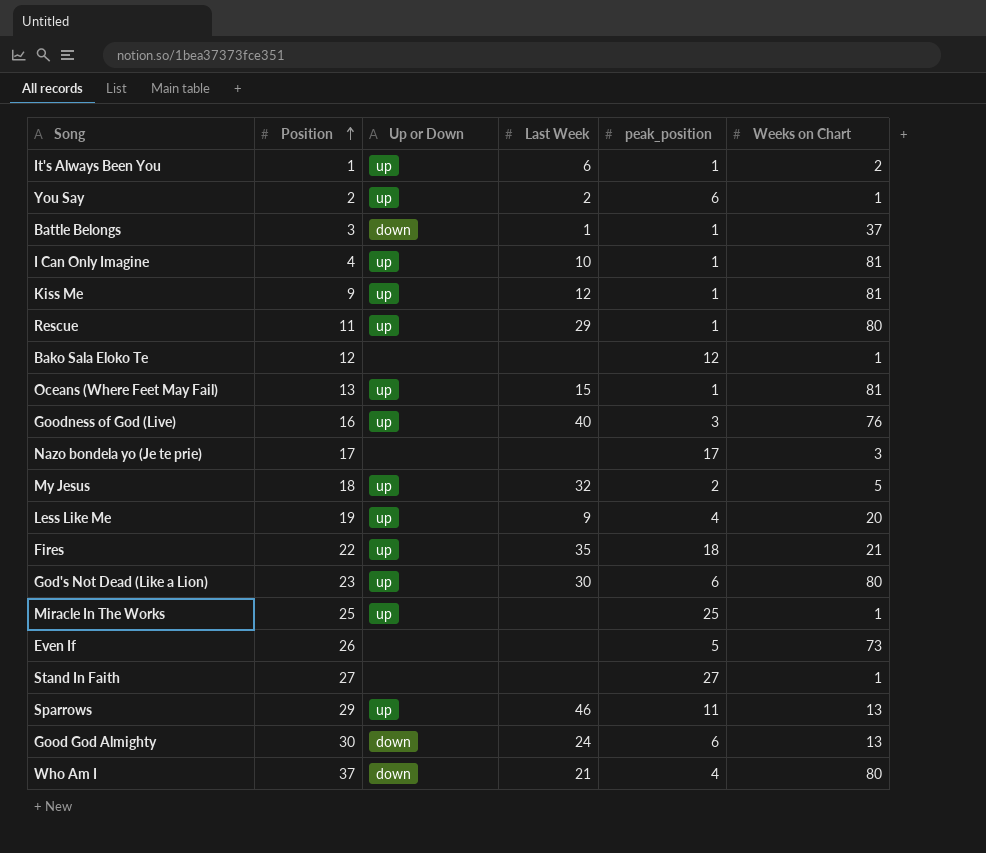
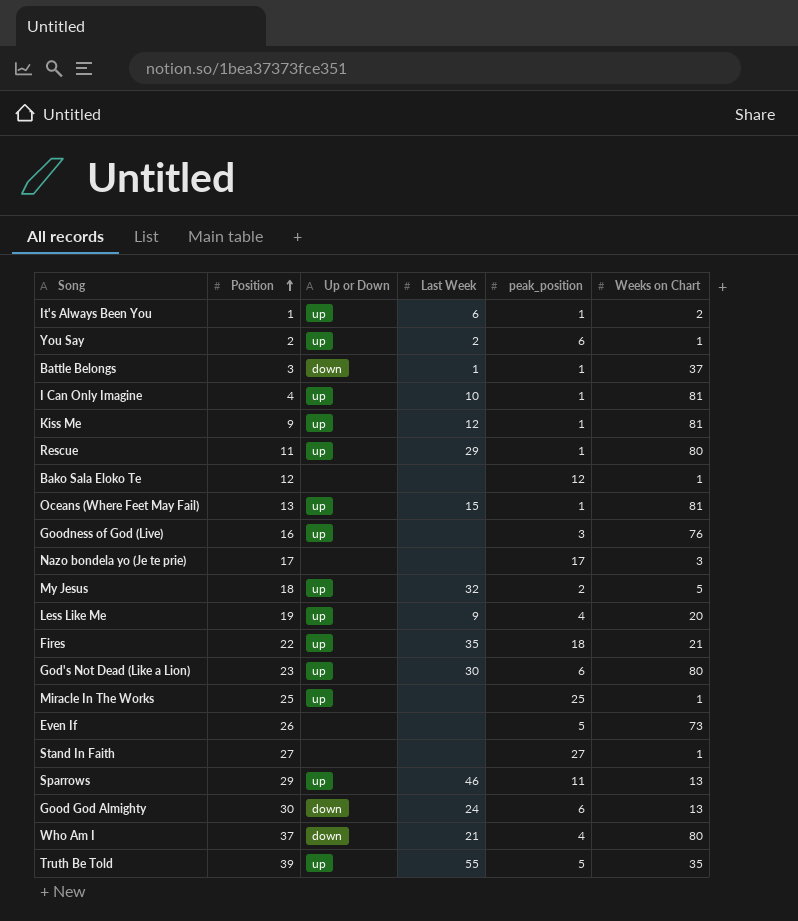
Goodness of God (Live) | Last Week: 40 -> none
row Truth Be Told: none -> 39 | up | 55 | 5 | 35

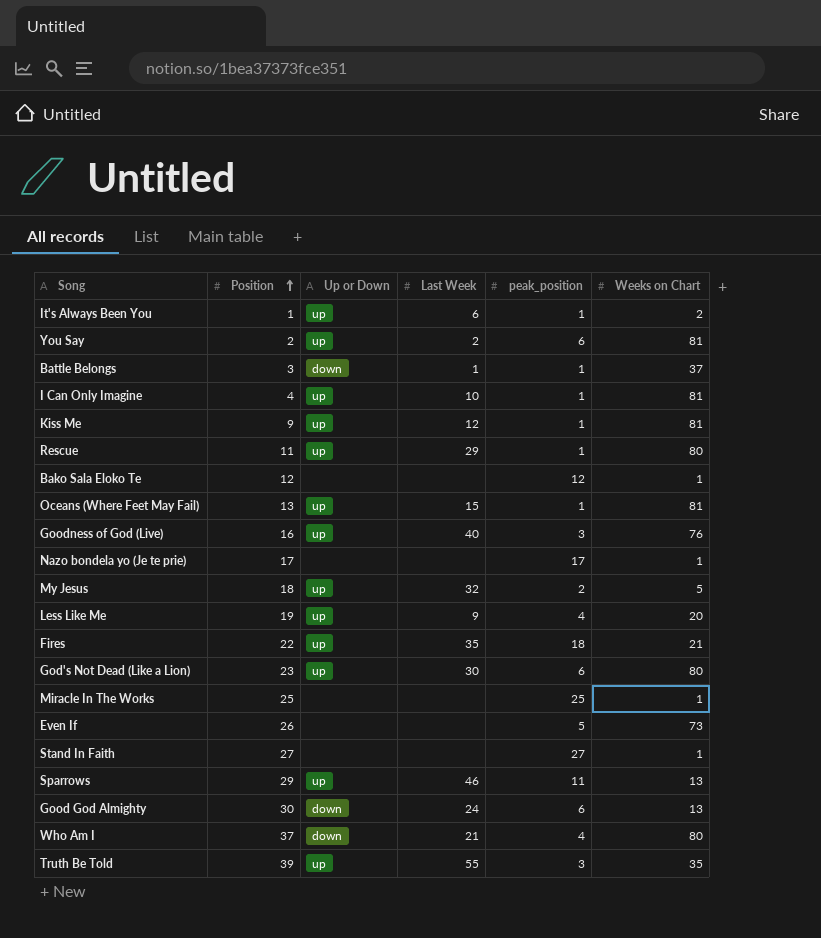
You Say | Weeks on Chart: 1 -> 81
Goodness of God (Live) | Last Week: none -> 40
Nazo bondela yo (Je te prie) | Weeks on Chart: 3 -> 1
Miracle In The Works | Up or Down: up -> none
Truth Be Told | peak_position: 5 -> 3

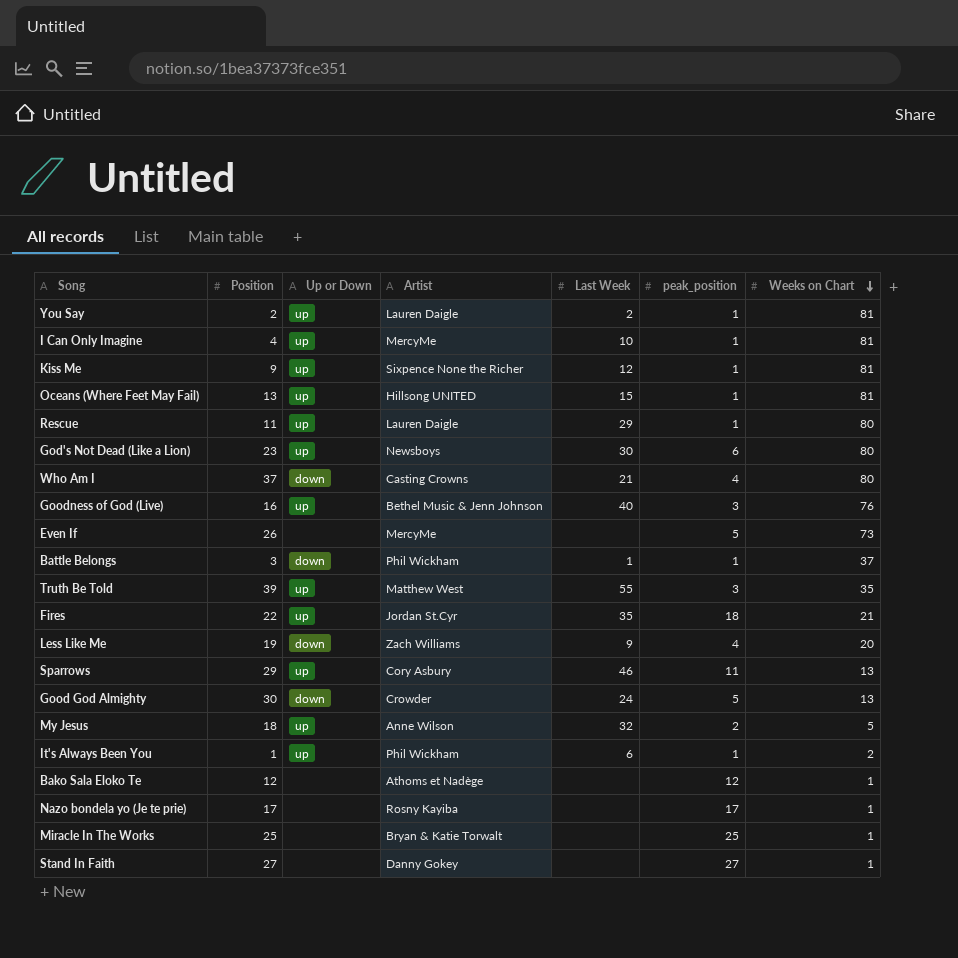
row order: Position ascending -> Weeks on Chart descending
column Artist | position: none -> 4
You Say | peak_position: 6 -> 1
Less Like Me | Up or Down: up -> down
Good God Almighty | peak_position: 6 -> 5

